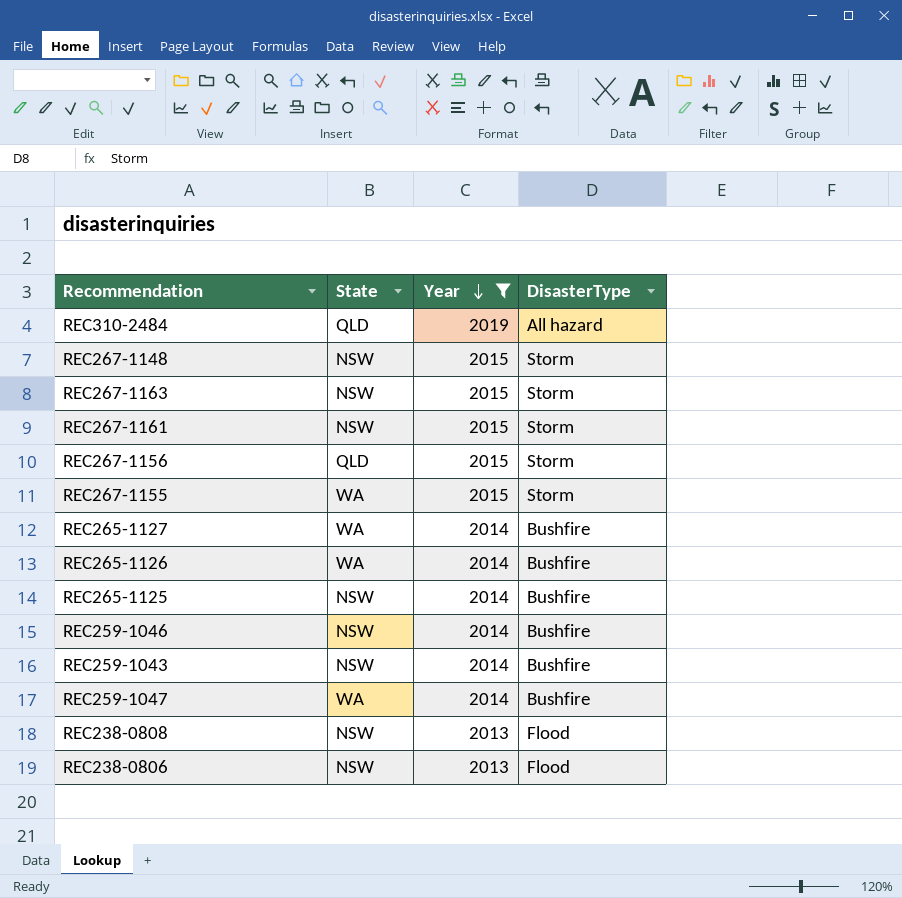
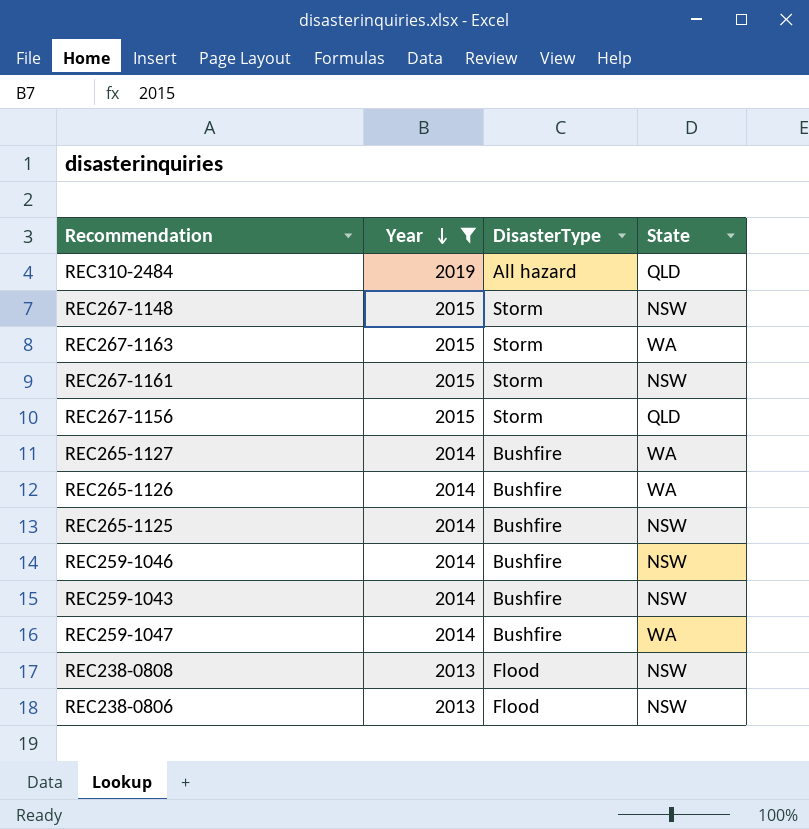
column State | position: 2 -> 4
row REC267-1155: WA | 2015 | Storm -> none
REC267-1163 | State: NSW -> WA

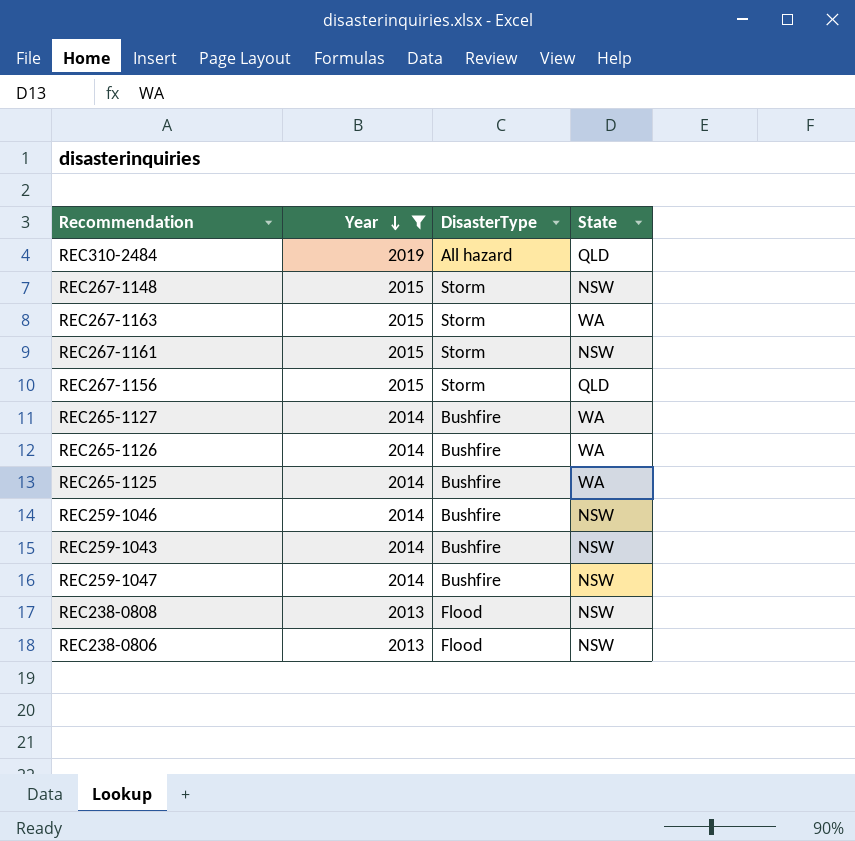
REC265-1125 | State: NSW -> WA
REC259-1047 | State: WA -> NSW

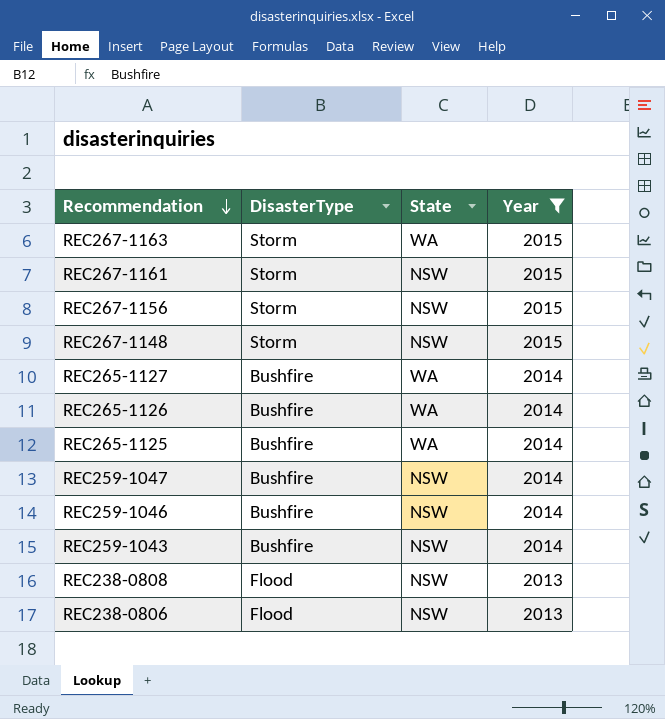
row order: Year descending -> Recommendation descending
column Year | position: 2 -> 4
row REC310-2484: 2019 | All hazard | QLD -> none
REC267-1156 | State: QLD -> NSW

